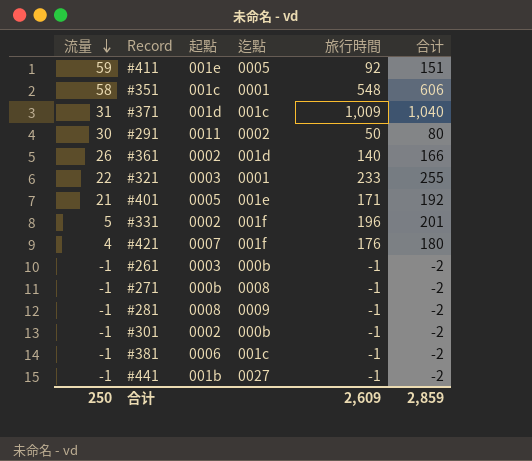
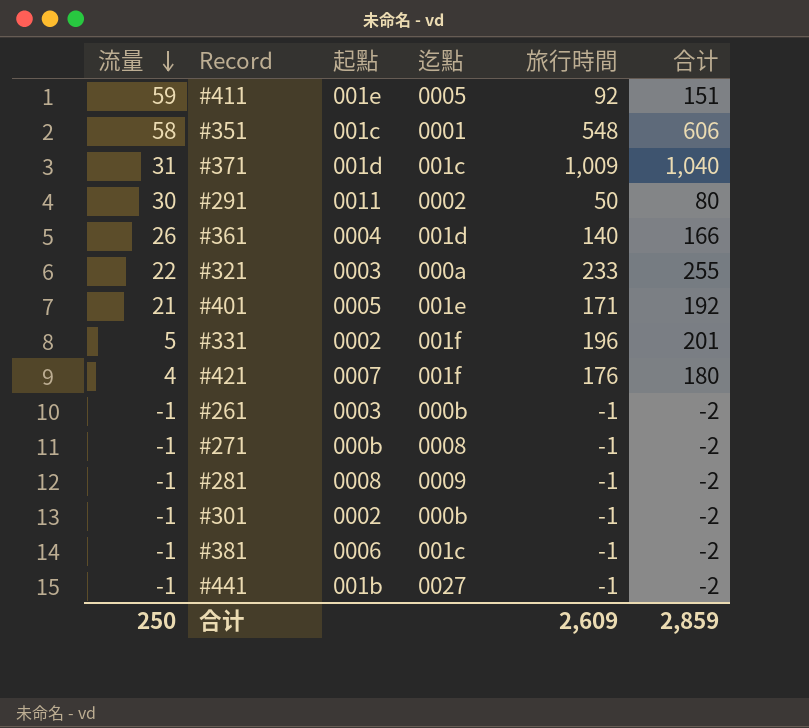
#361 | 起點: 0002 -> 0004
#321 | 迄點: 0001 -> 000a

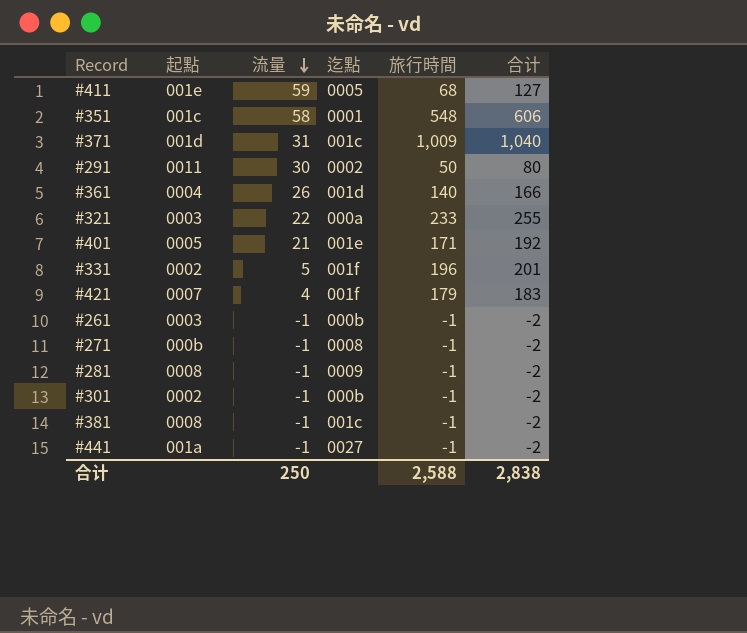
column 流量 | position: 1 -> 3
#411 | 旅行時間: 92 -> 68
#411 | 合计: 151 -> 127
#421 | 旅行時間: 176 -> 179
#421 | 合计: 180 -> 183
#381 | 起點: 0006 -> 0008
#441 | 起點: 001b -> 001a
合计 | 旅行時間: 2,609 -> 2,588
合计 | 合计: 2,859 -> 2,838

